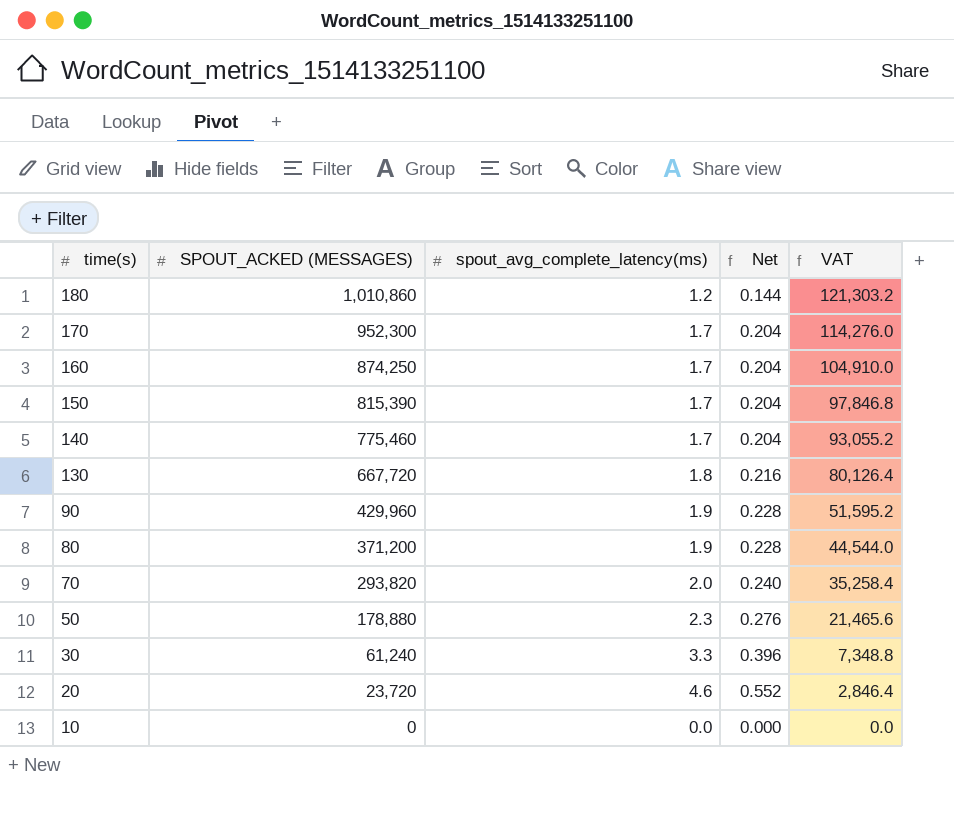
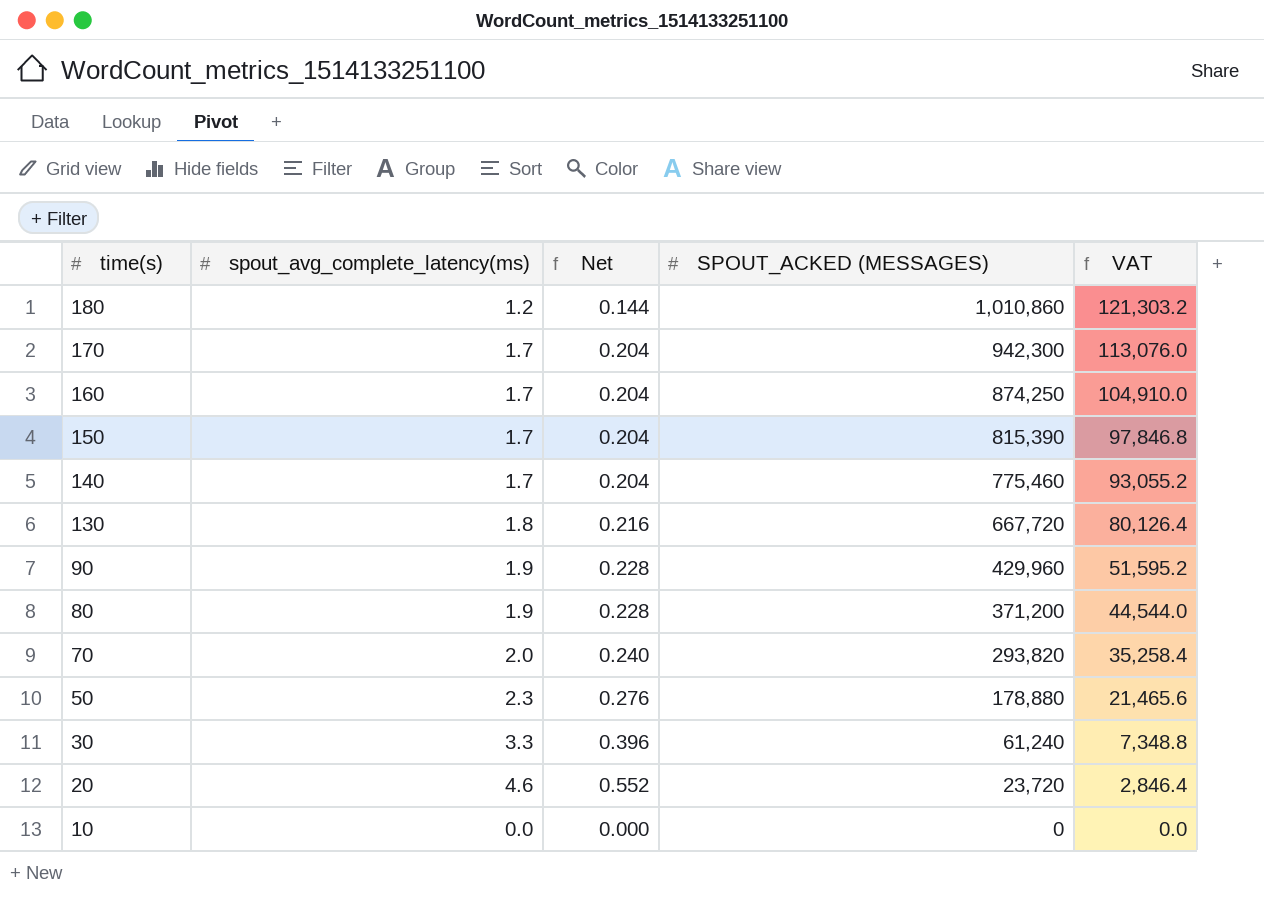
column SPOUT_ACKED (MESSAGES) | position: 2 -> 4
170 | SPOUT_ACKED (MESSAGES): 952,300 -> 942,300
170 | VAT: 114,276.0 -> 113,076.0

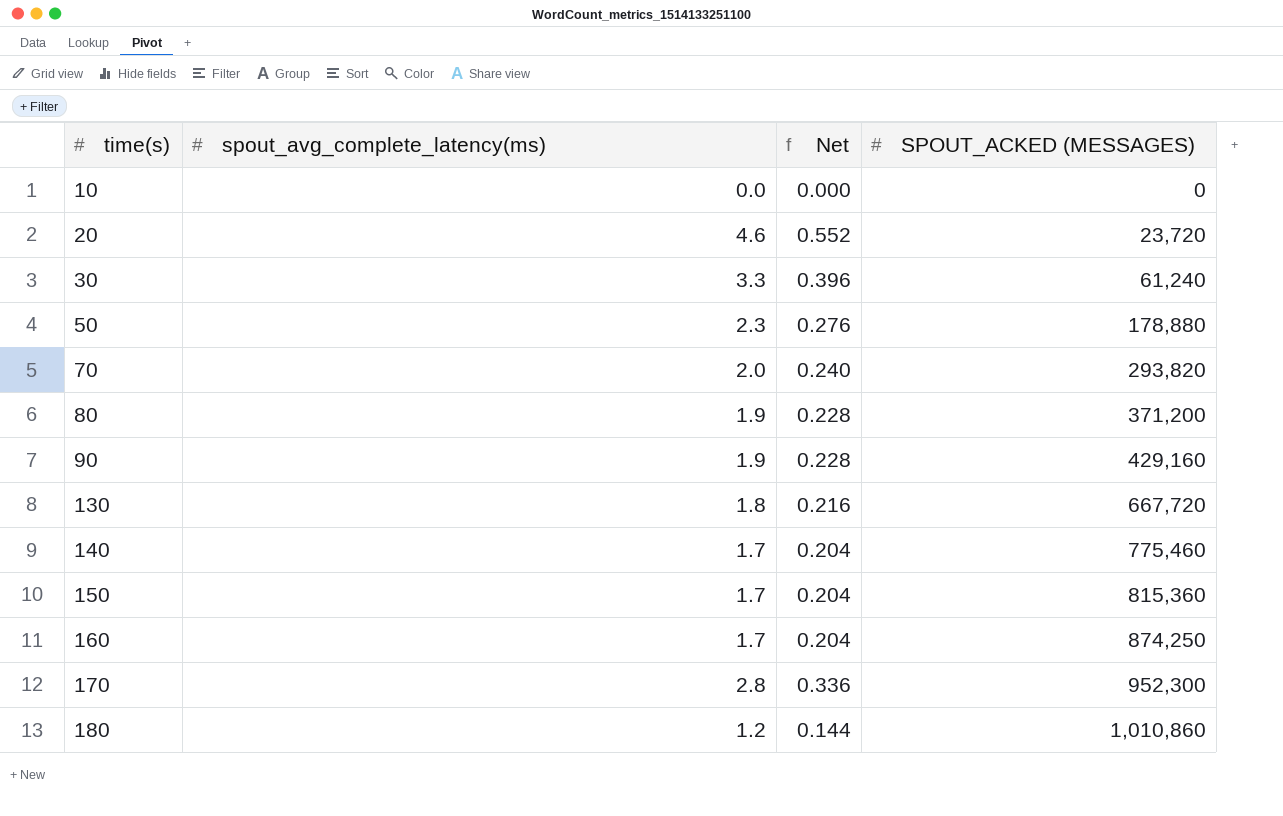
row order: time(s) descending -> time(s) ascending
column VAT | formula: [SPOUT_ACKED (MESSAGES)] * 0.12 -> none
90 | SPOUT_ACKED (MESSAGES): 429,960 -> 429,160
150 | SPOUT_ACKED (MESSAGES): 815,390 -> 815,360
170 | spout_avg_complete_latency(ms): 1.7 -> 2.8
170 | Net: 0.204 -> 0.336
170 | SPOUT_ACKED (MESSAGES): 942,300 -> 952,300

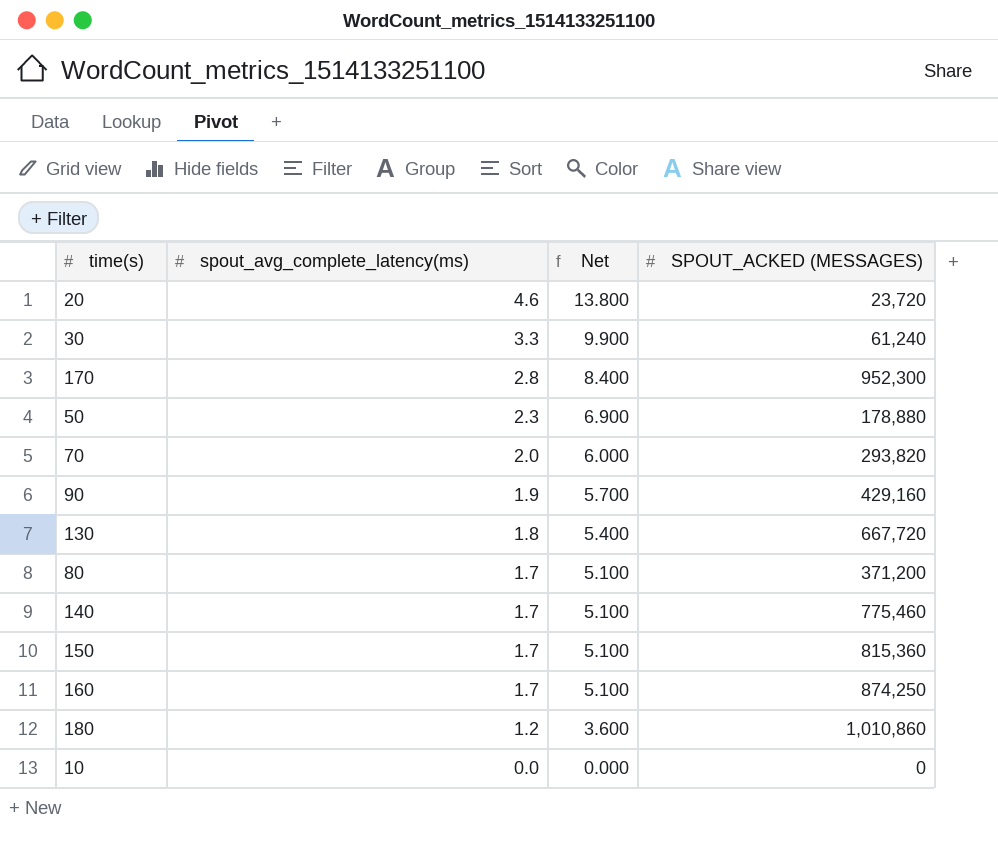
row order: time(s) ascending -> spout_avg_complete_latency(ms) descending
column Net | formula: [spout_avg_complete_latency(ms)] * 0.12 -> [spout_avg_complete_latency(ms)] * 3
80 | spout_avg_complete_latency(ms): 1.9 -> 1.7

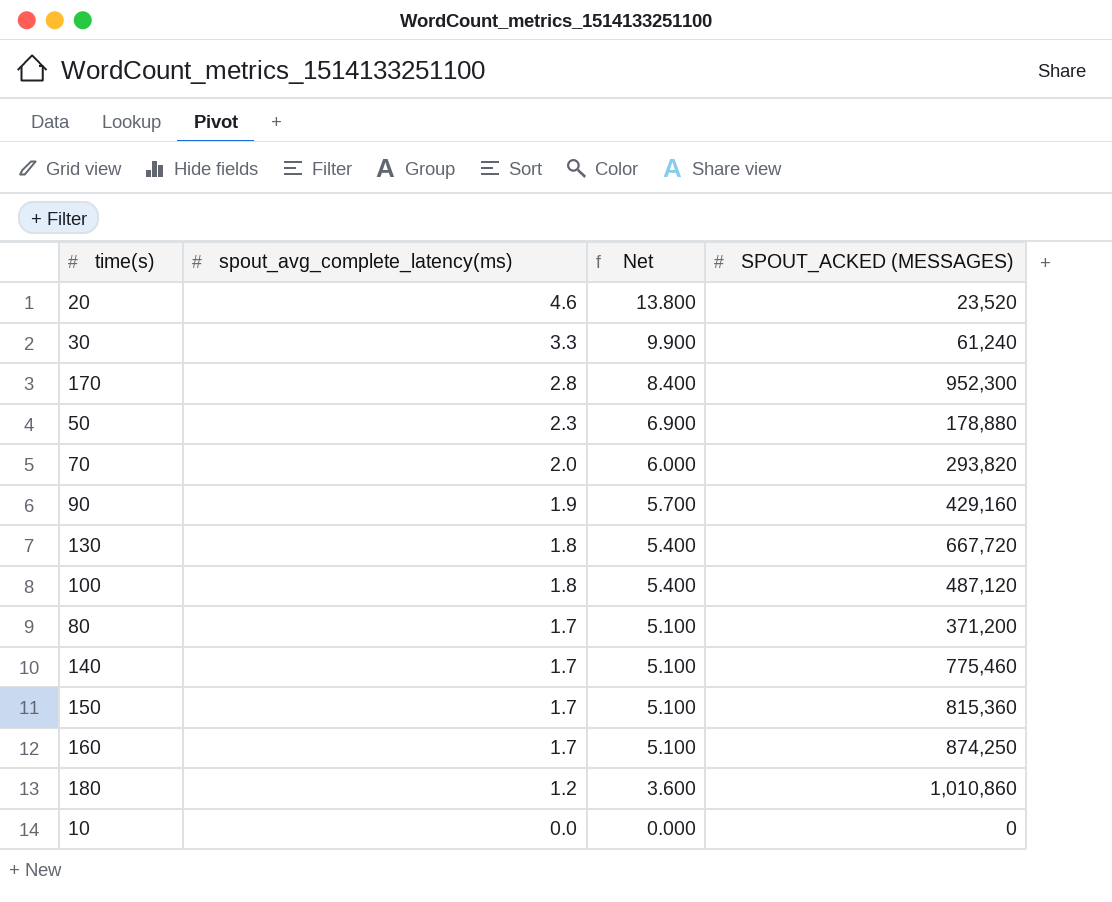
20 | SPOUT_ACKED (MESSAGES): 23,720 -> 23,520
row 100: none -> 1.8 | 5.400 | 487,120

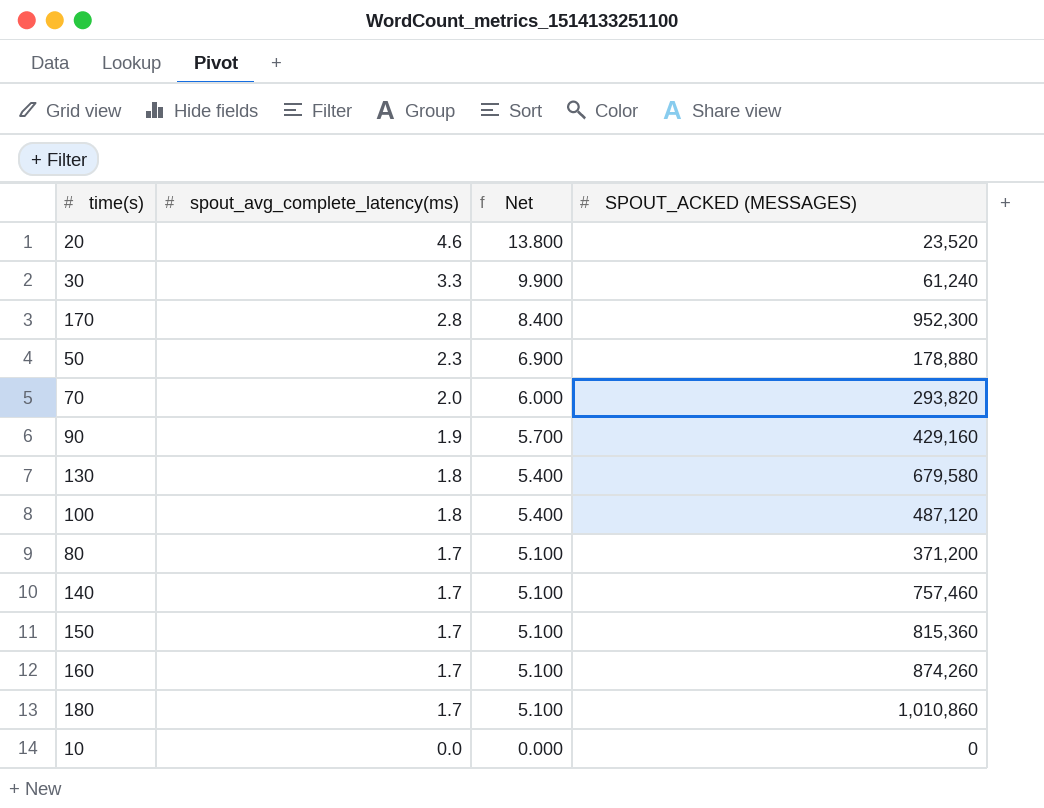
130 | SPOUT_ACKED (MESSAGES): 667,720 -> 679,580
140 | SPOUT_ACKED (MESSAGES): 775,460 -> 757,460
160 | SPOUT_ACKED (MESSAGES): 874,250 -> 874,260
180 | spout_avg_complete_latency(ms): 1.2 -> 1.7
180 | Net: 3.600 -> 5.100

